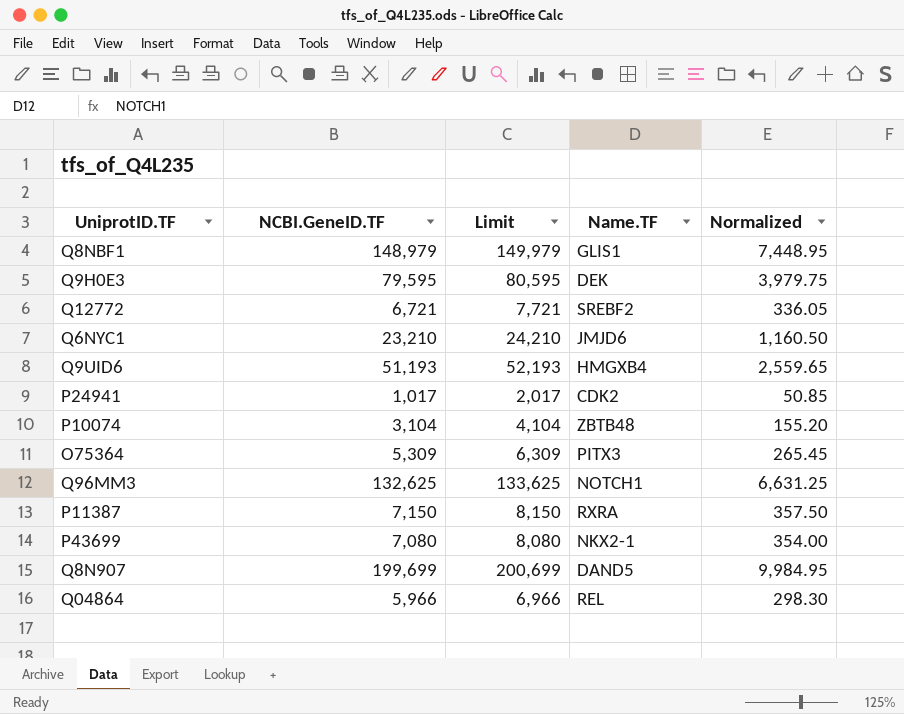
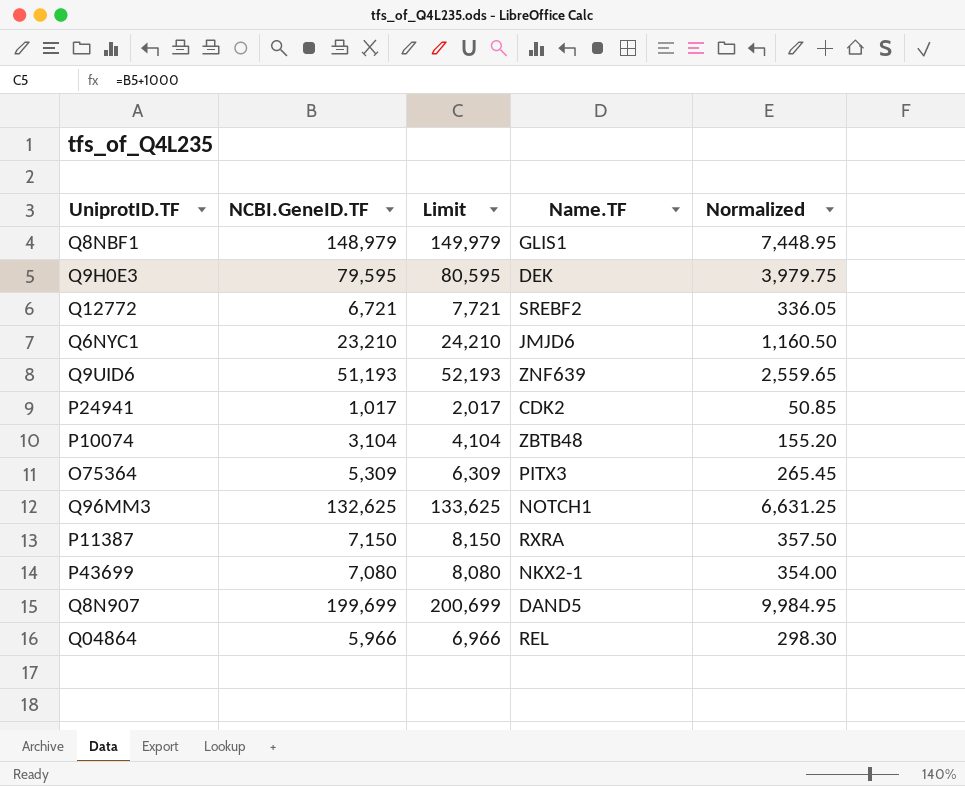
Q9UID6 | Name.TF: HMGXB4 -> ZNF639

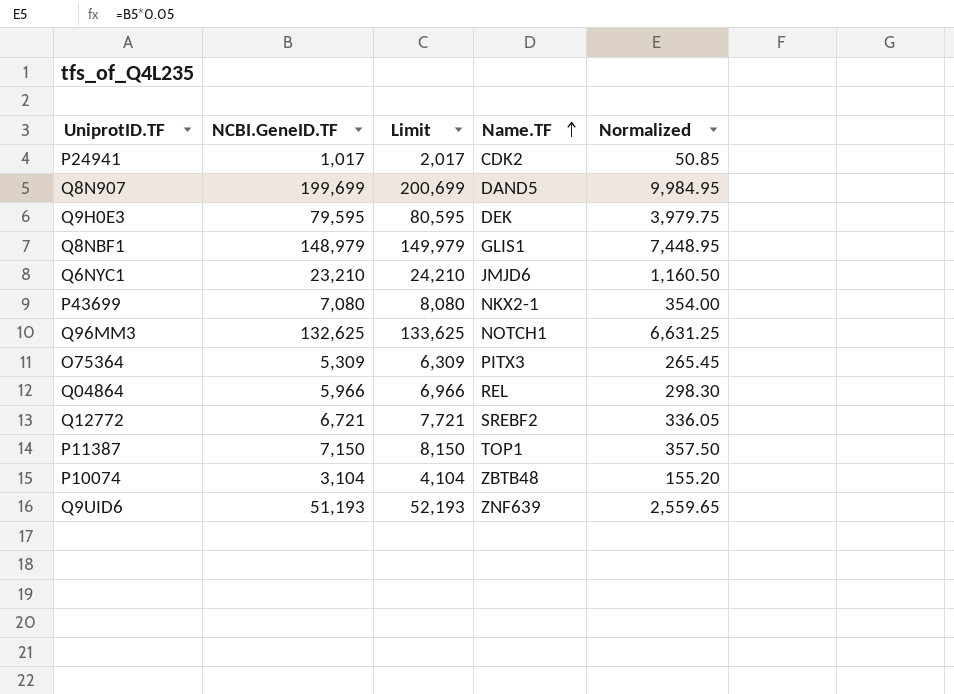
row order: none -> Name.TF ascending
P11387 | Name.TF: RXRA -> TOP1

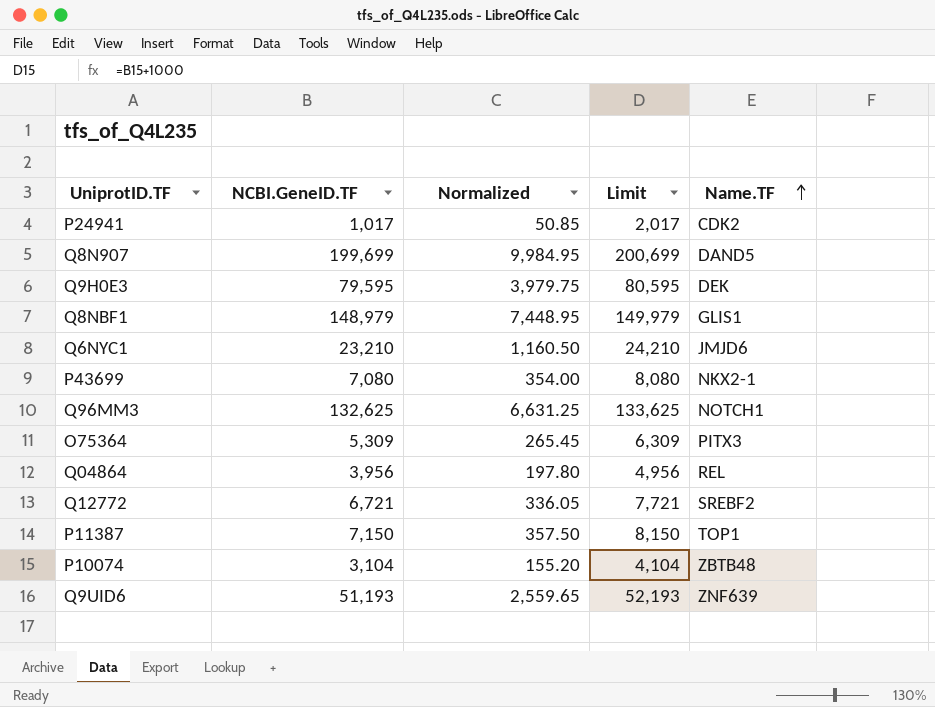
column Normalized | position: 5 -> 3
Q04864 | NCBI.GeneID.TF: 5,966 -> 3,956
Q04864 | Normalized: 298.30 -> 197.80
Q04864 | Limit: 6,966 -> 4,956

